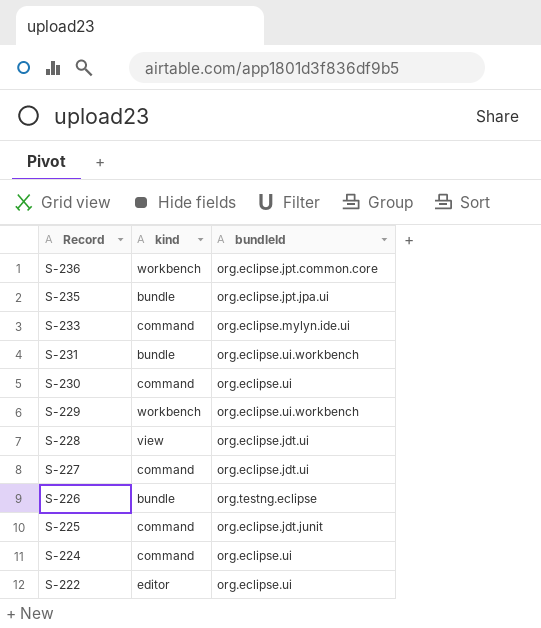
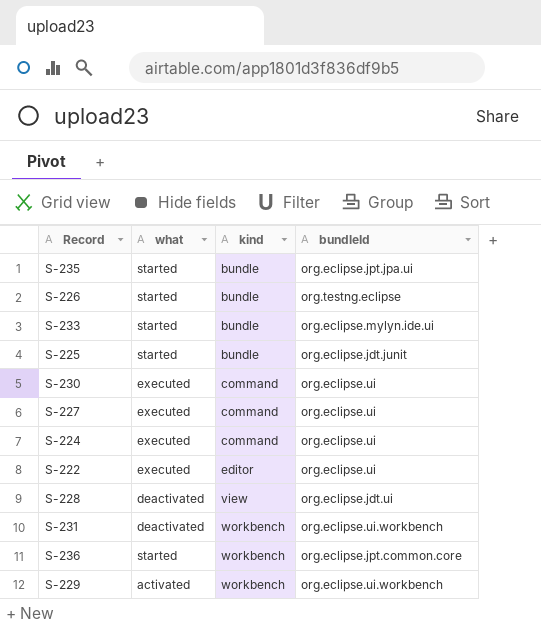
row order: Record descending -> kind ascending
column what | position: none -> 2
S-233 | kind: command -> bundle
S-225 | kind: command -> bundle
S-227 | bundleId: org.eclipse.jdt.ui -> org.eclipse.ui
S-231 | kind: bundle -> workbench

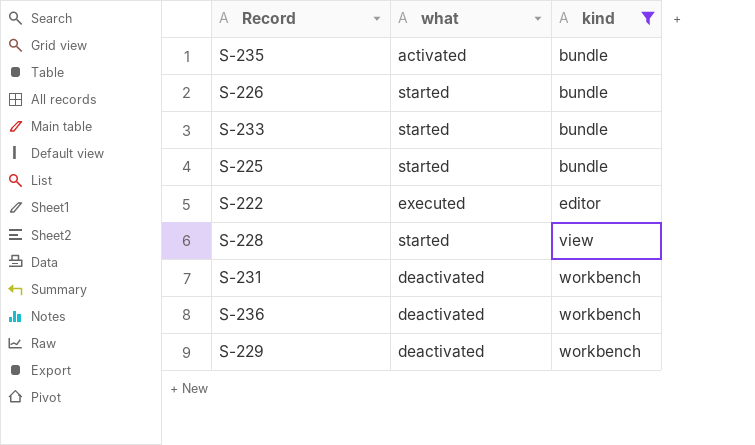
filter: none -> kind != command
column bundleId | position: 4 -> none
S-235 | what: started -> activated
S-228 | what: deactivated -> started
S-236 | what: started -> deactivated
S-229 | what: activated -> deactivated

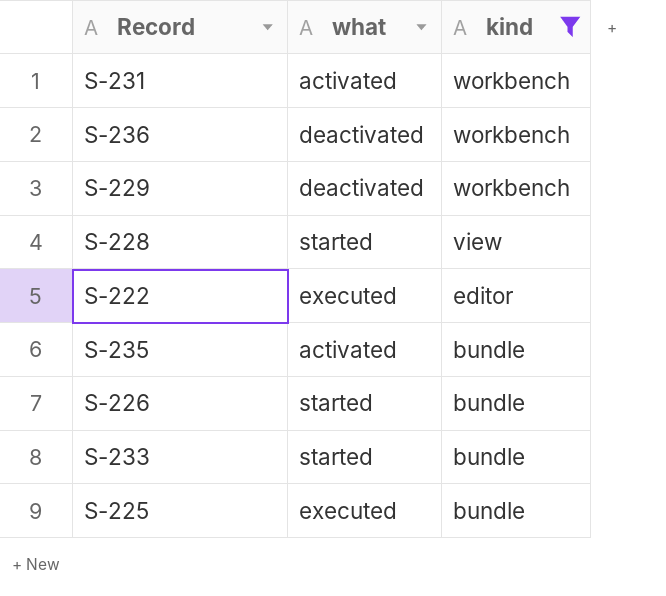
row order: kind ascending -> kind descending
S-231 | what: deactivated -> activated
S-225 | what: started -> executed

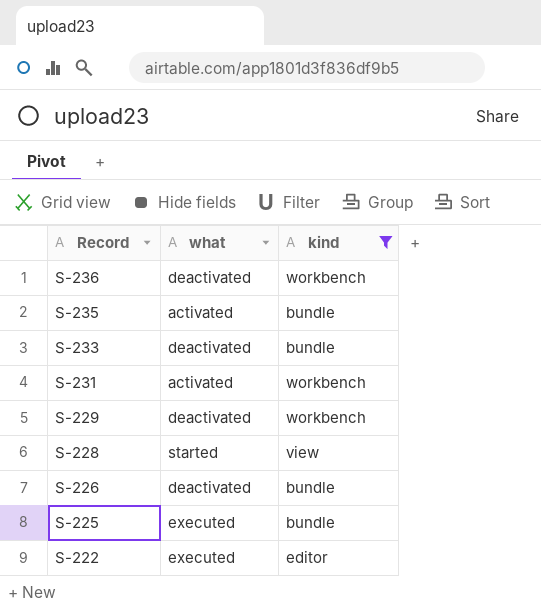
row order: kind descending -> Record descending
S-233 | what: started -> deactivated
S-226 | what: started -> deactivated

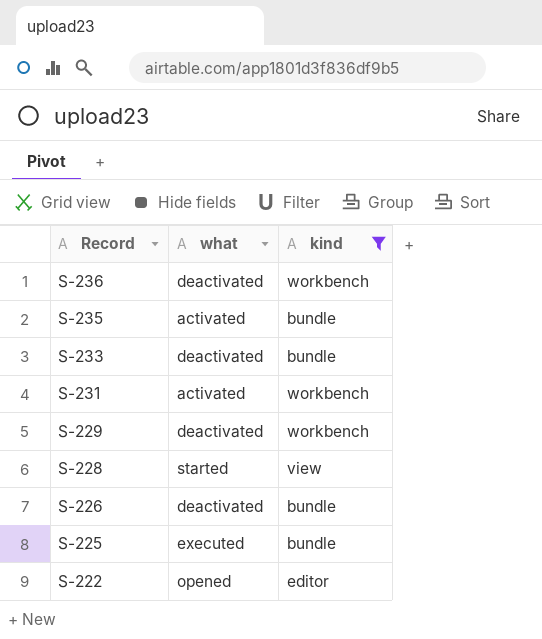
S-222 | what: executed -> opened

